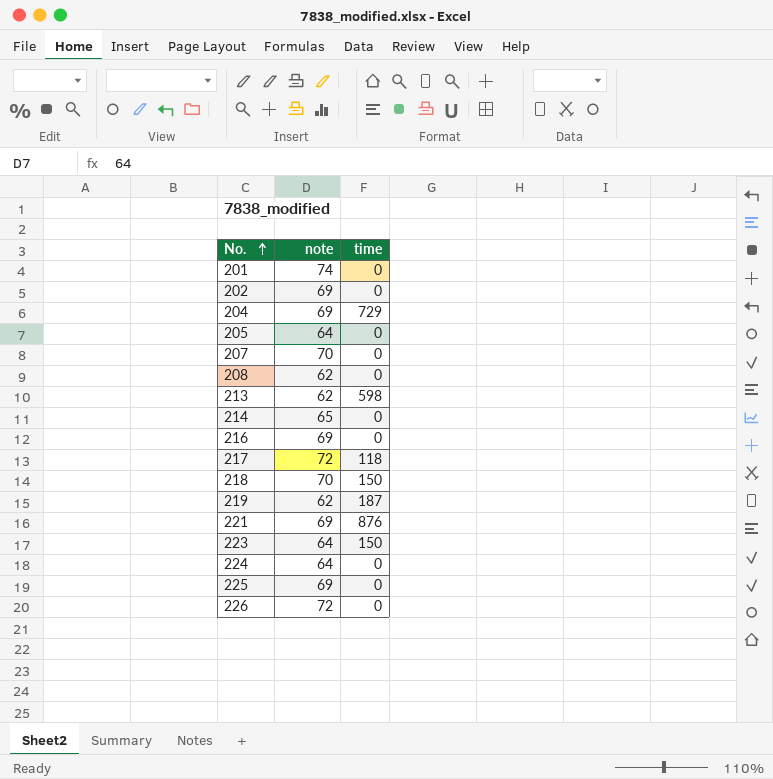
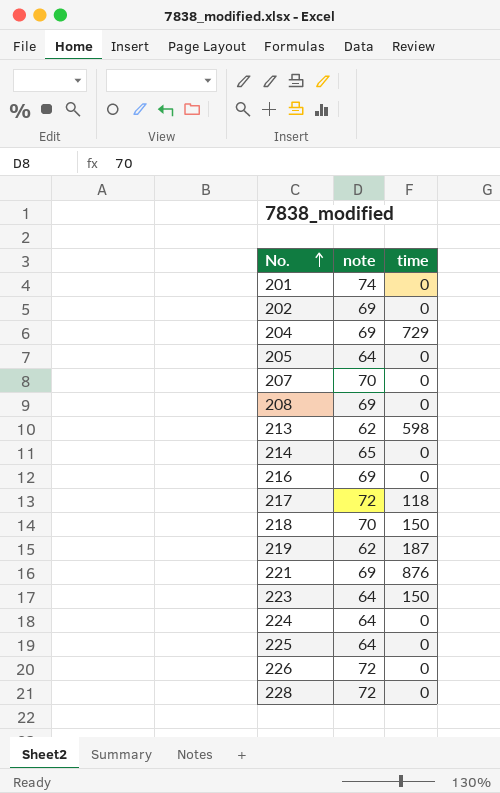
208 | note: 62 -> 69
225 | note: 69 -> 64
row 228: none -> 72 | 0

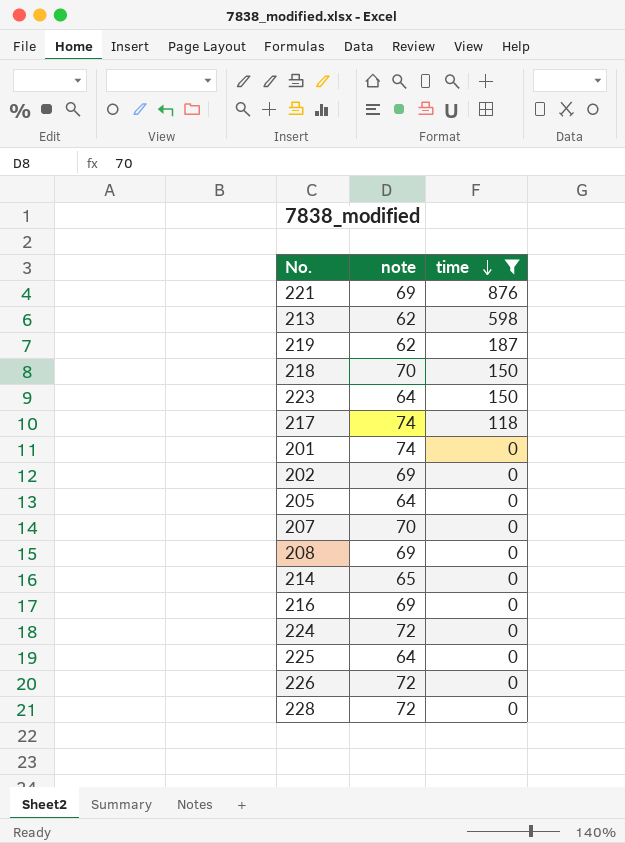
filter: none -> time != 729
row order: No. ascending -> time descending
217 | note: 72 -> 74
224 | note: 64 -> 72

